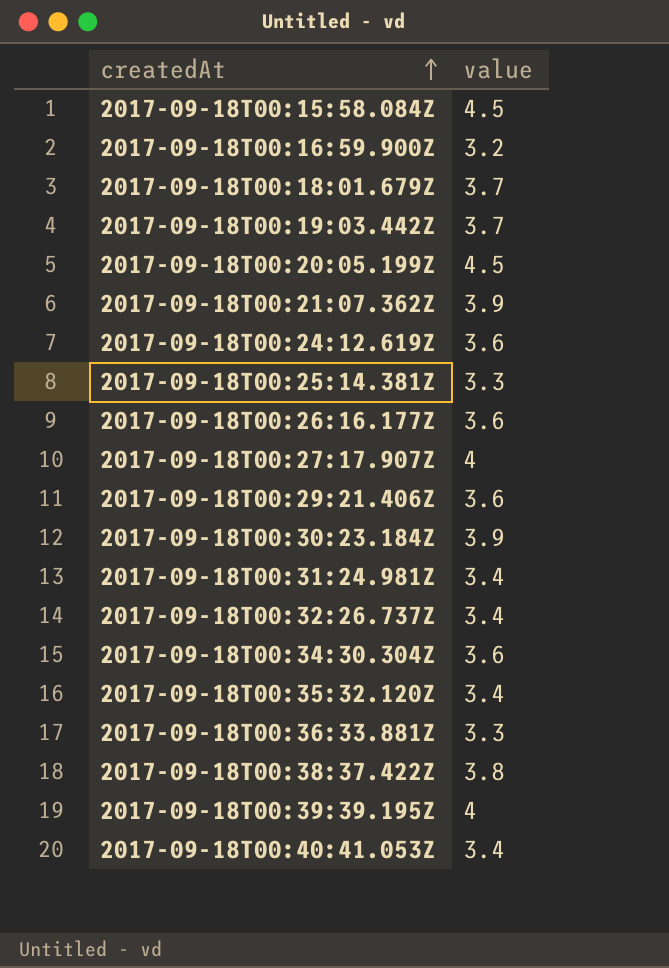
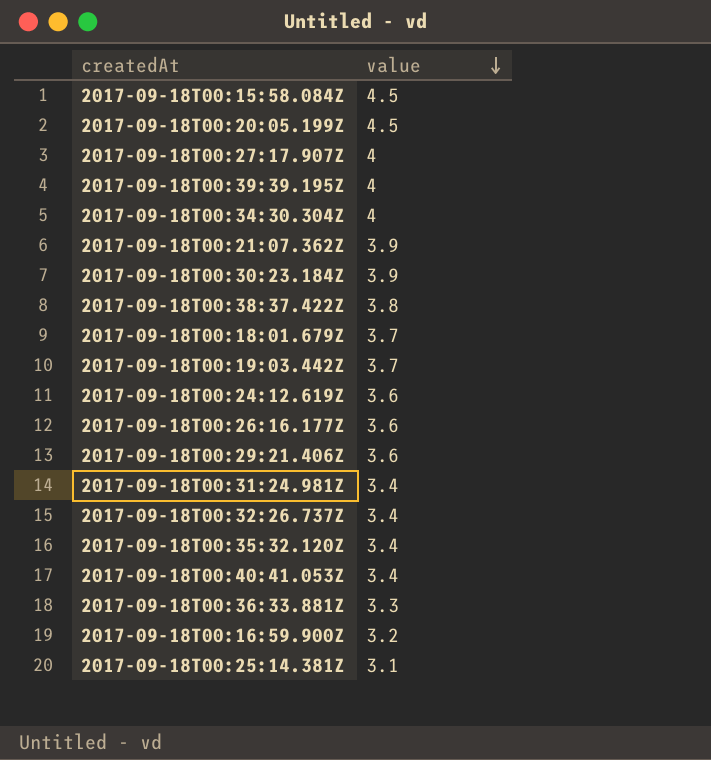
row order: createdAt ascending -> value descending
2017-09-18T00:34:30.304Z | value: 3.6 -> 4
2017-09-18T00:25:14.381Z | value: 3.3 -> 3.1

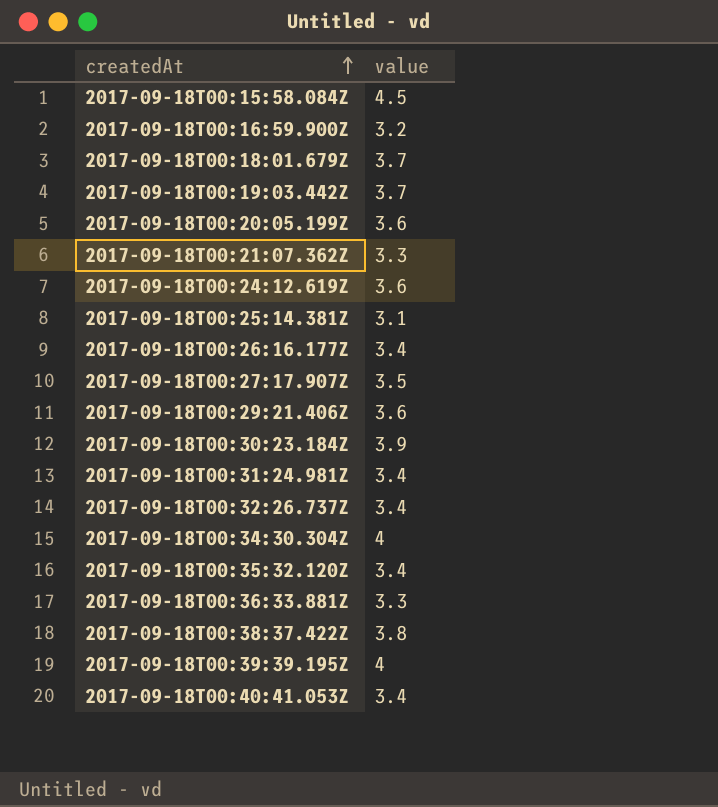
row order: value descending -> createdAt ascending
2017-09-18T00:20:05.199Z | value: 4.5 -> 3.6
2017-09-18T00:21:07.362Z | value: 3.9 -> 3.3
2017-09-18T00:26:16.177Z | value: 3.6 -> 3.4
2017-09-18T00:27:17.907Z | value: 4 -> 3.5

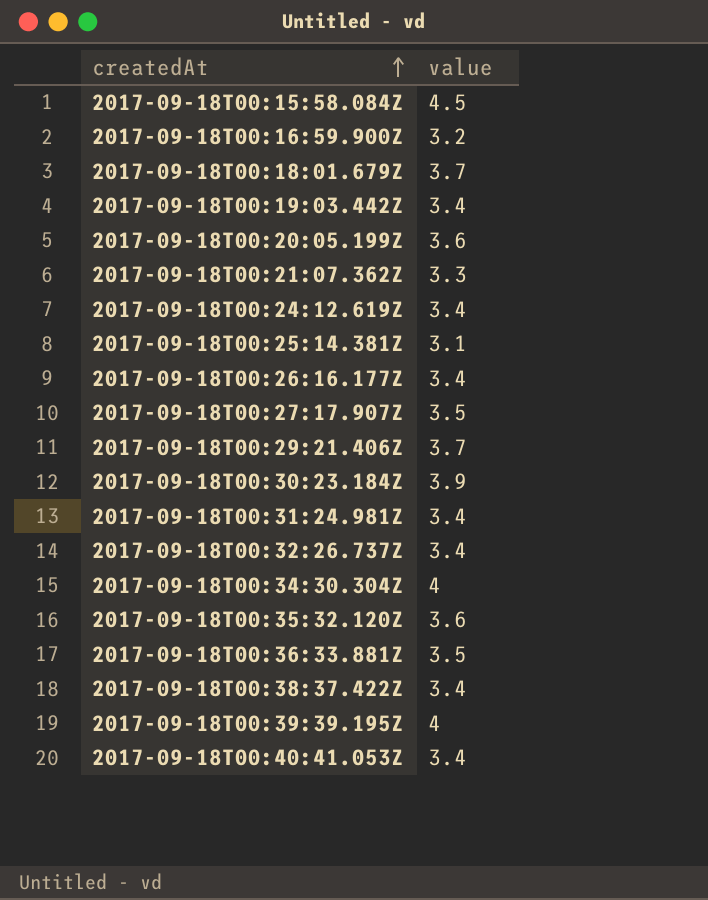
2017-09-18T00:19:03.442Z | value: 3.7 -> 3.4
2017-09-18T00:24:12.619Z | value: 3.6 -> 3.4
2017-09-18T00:29:21.406Z | value: 3.6 -> 3.7
2017-09-18T00:35:32.120Z | value: 3.4 -> 3.6
2017-09-18T00:36:33.881Z | value: 3.3 -> 3.5
2017-09-18T00:38:37.422Z | value: 3.8 -> 3.4

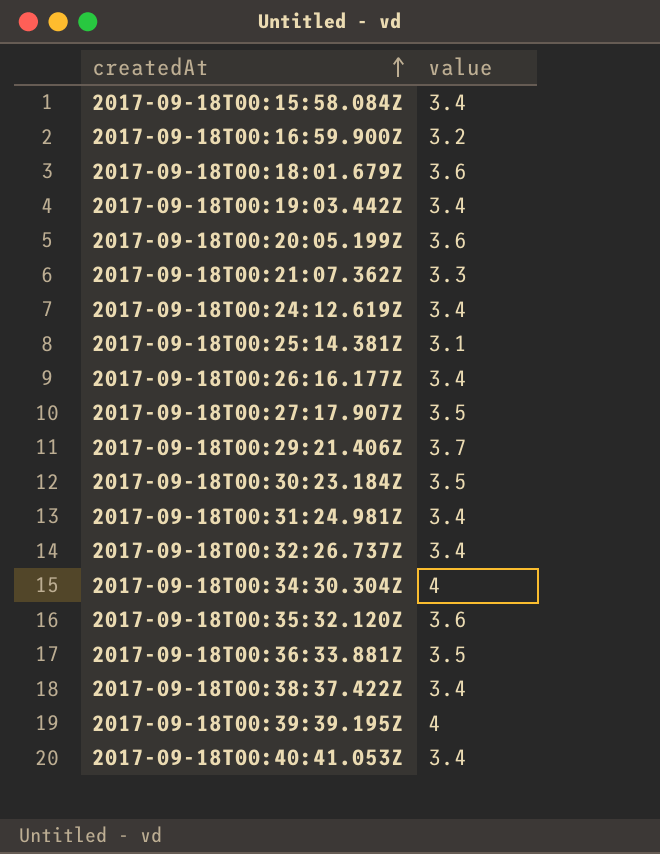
2017-09-18T00:15:58.084Z | value: 4.5 -> 3.4
2017-09-18T00:18:01.679Z | value: 3.7 -> 3.6
2017-09-18T00:30:23.184Z | value: 3.9 -> 3.5

